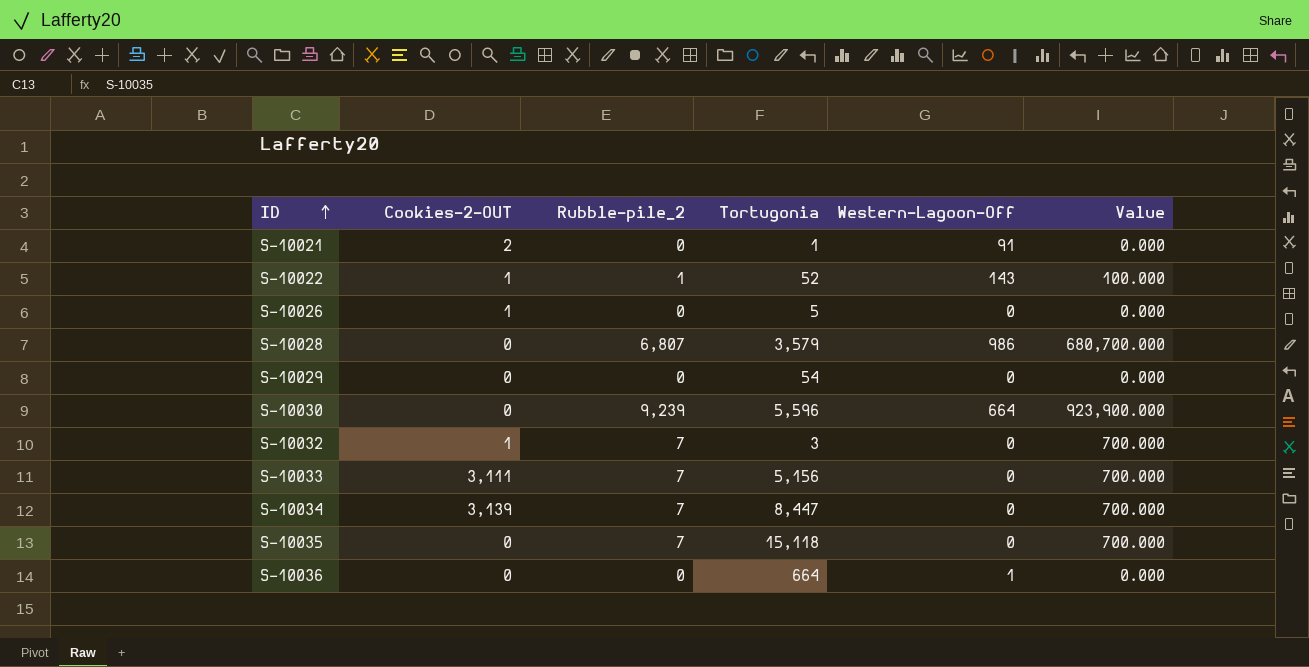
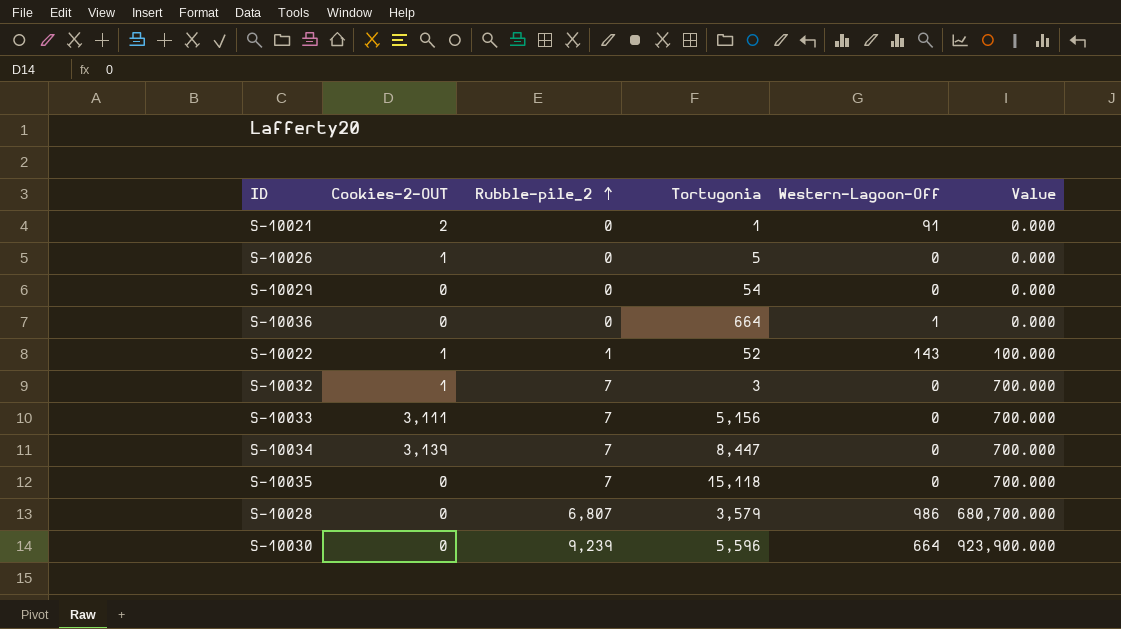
row order: ID ascending -> Rubble-pile_2 ascending

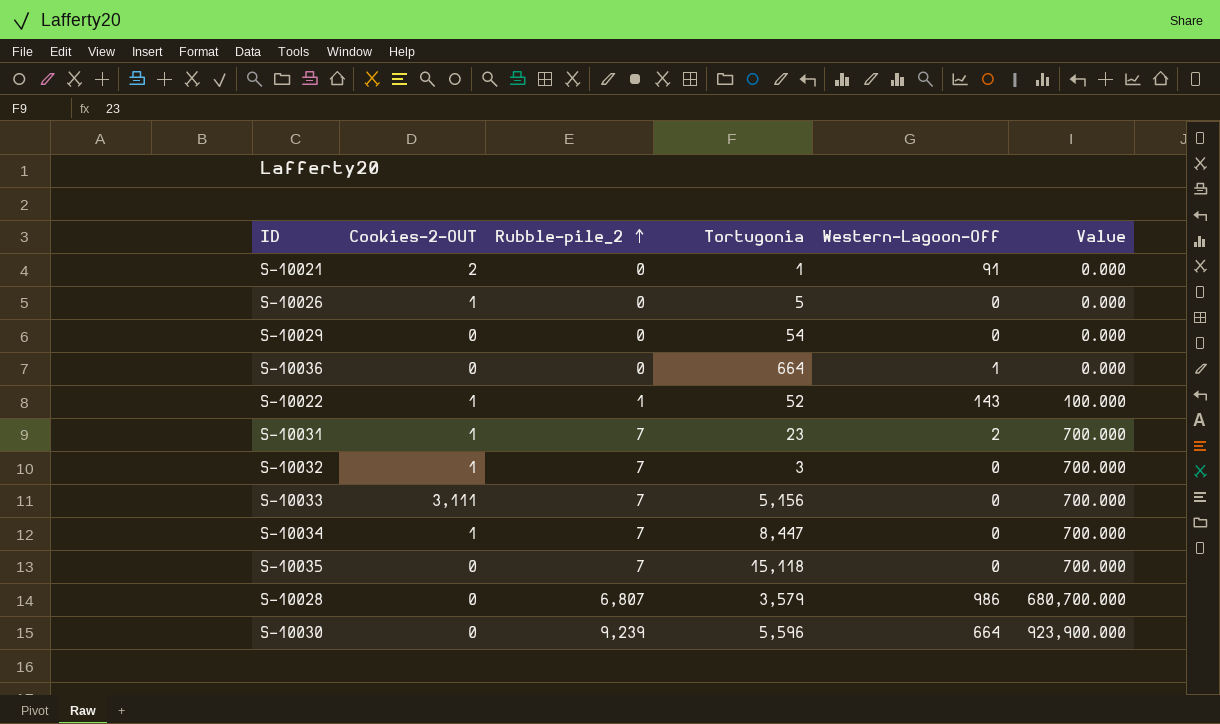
row S-10031: none -> 1 | 7 | 23 | 2 | 700.000
S-10034 | Cookies-2-OUT: 3,139 -> 1

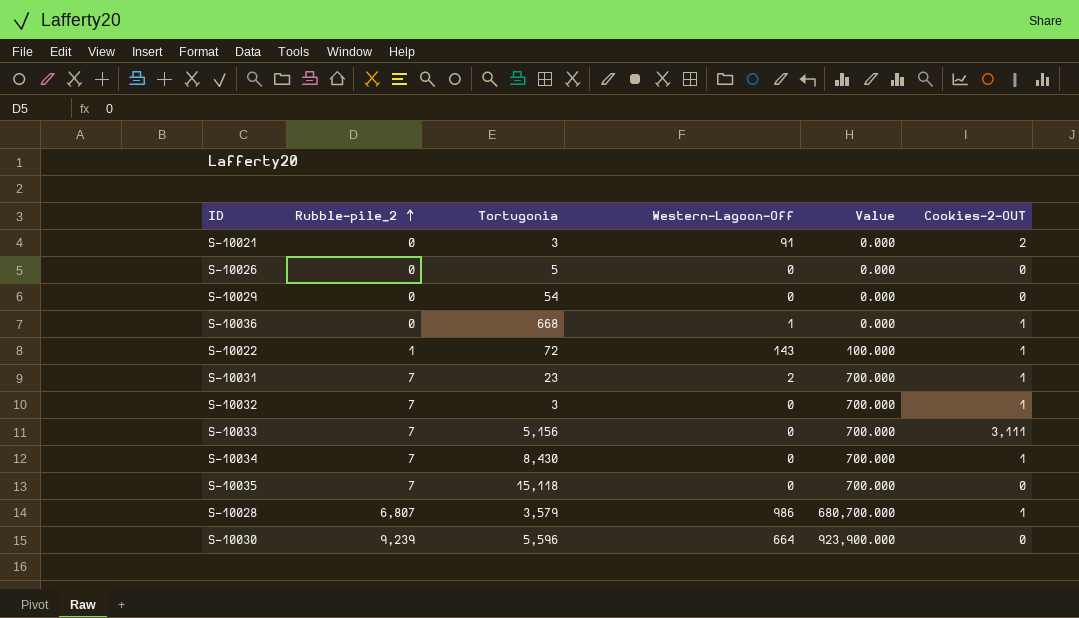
column Cookies-2-OUT | position: 2 -> 6
S-10021 | Tortugonia: 1 -> 3
S-10026 | Cookies-2-OUT: 1 -> 0
S-10036 | Tortugonia: 664 -> 668
S-10036 | Cookies-2-OUT: 0 -> 1
S-10022 | Tortugonia: 52 -> 72
S-10034 | Tortugonia: 8,447 -> 8,430
S-10028 | Cookies-2-OUT: 0 -> 1

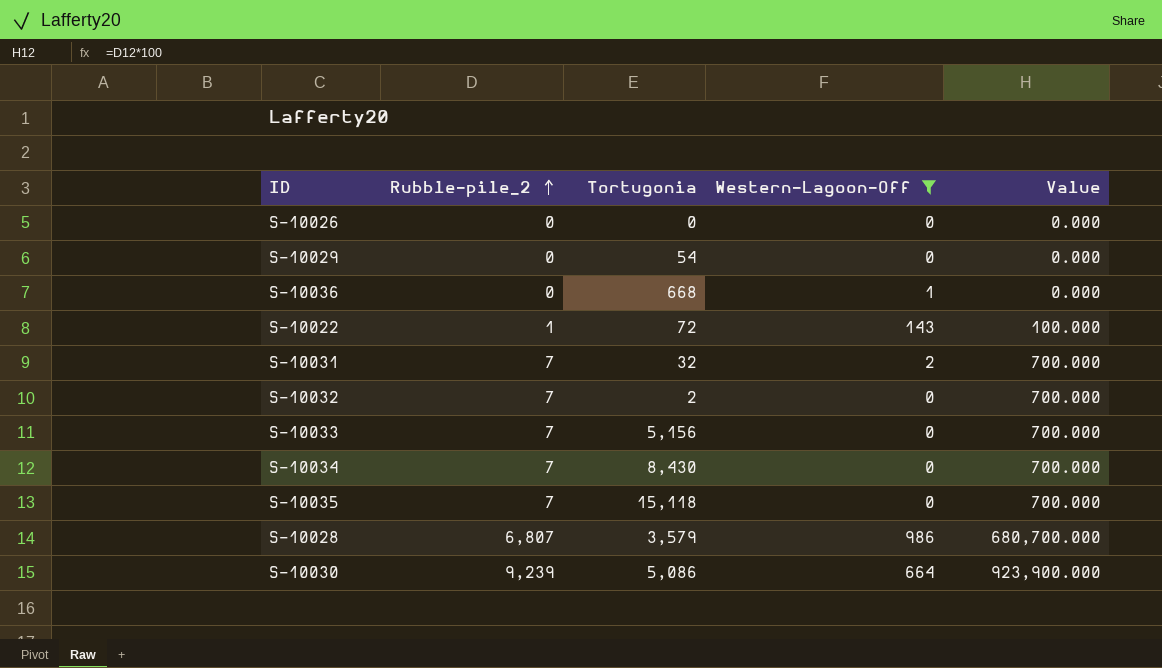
filter: none -> Western-Lagoon-Off != 91
column Cookies-2-OUT | position: 6 -> none
S-10026 | Tortugonia: 5 -> 0
S-10031 | Tortugonia: 23 -> 32
S-10032 | Tortugonia: 3 -> 2
S-10030 | Tortugonia: 5,596 -> 5,086

